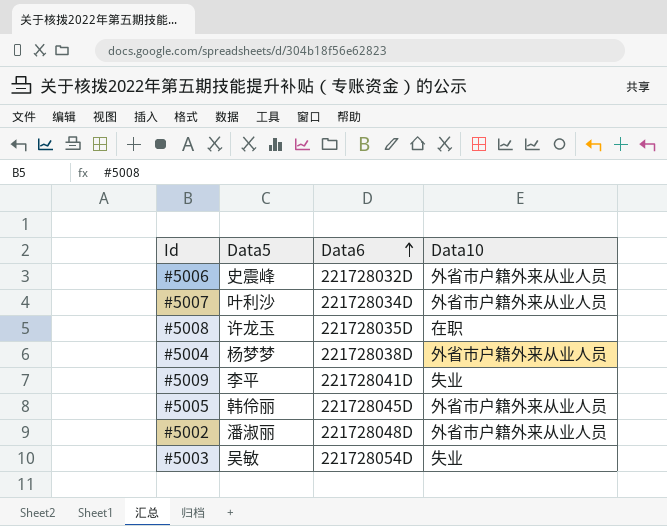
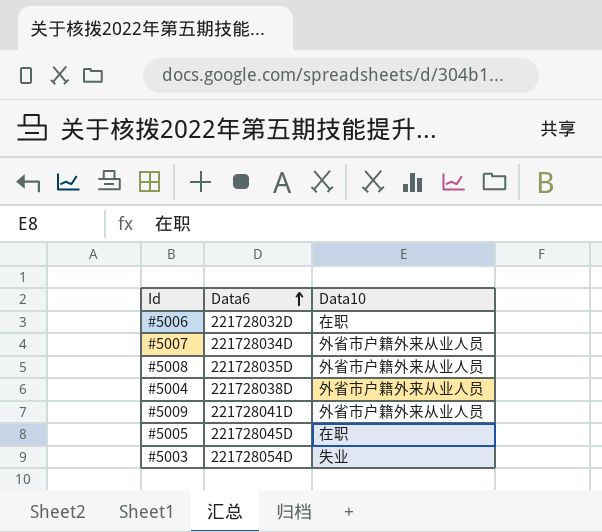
column Data5 | position: 2 -> none
row #5002: 潘淑丽 | 221728048D | 外省市户籍外来从业人员 -> none
#5006 | Data10: 外省市户籍外来从业人员 -> 在职
#5008 | Data10: 在职 -> 外省市户籍外来从业人员
#5009 | Data10: 失业 -> 外省市户籍外来从业人员
#5005 | Data10: 外省市户籍外来从业人员 -> 在职

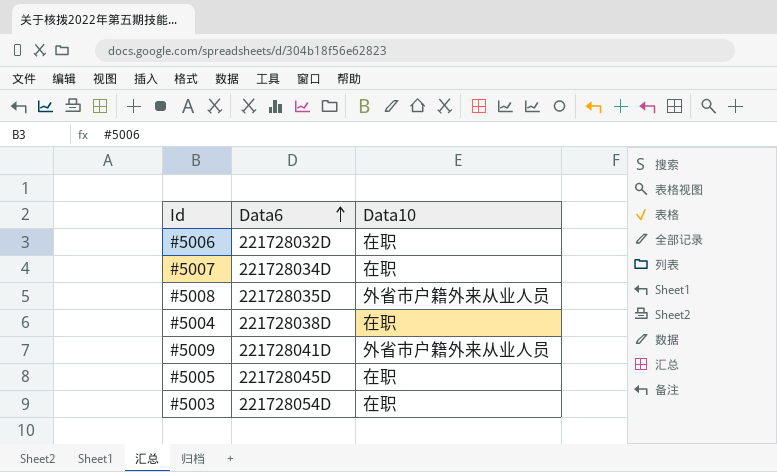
#5007 | Data10: 外省市户籍外来从业人员 -> 在职
#5004 | Data10: 外省市户籍外来从业人员 -> 在职
#5003 | Data10: 失业 -> 在职

